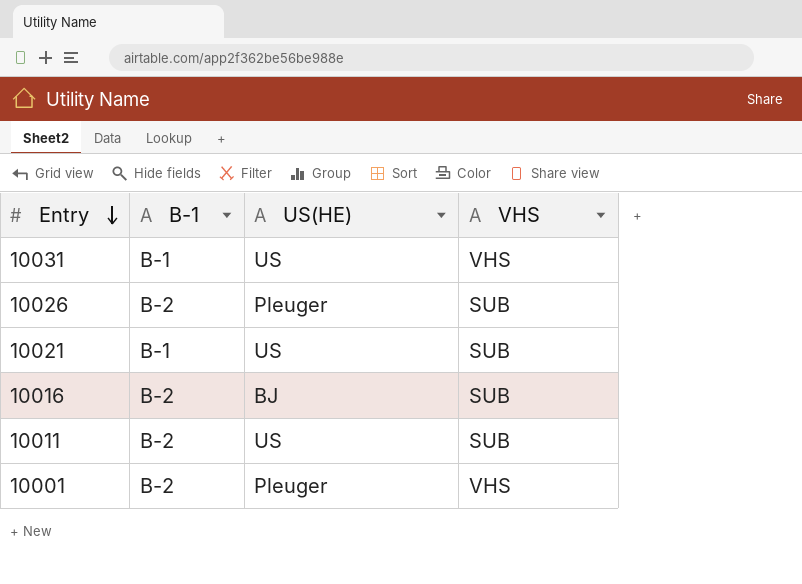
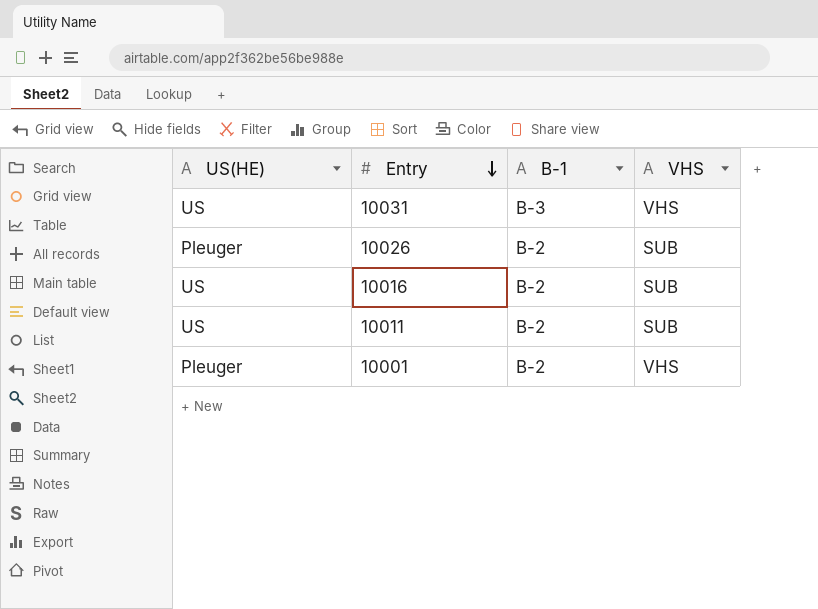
column US(HE) | position: 3 -> 1
row 10021: B-1 | US | SUB -> none
10031 | B-1: B-1 -> B-3
10016 | US(HE): BJ -> US

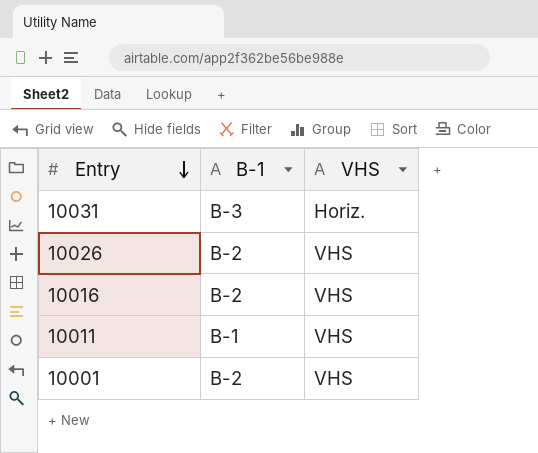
column US(HE) | position: 1 -> none
10031 | VHS: VHS -> Horiz.
10026 | VHS: SUB -> VHS
10016 | VHS: SUB -> VHS
10011 | B-1: B-2 -> B-1
10011 | VHS: SUB -> VHS

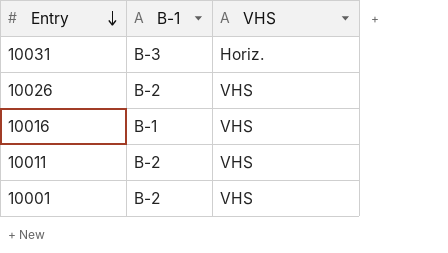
10016 | B-1: B-2 -> B-1
10011 | B-1: B-1 -> B-2

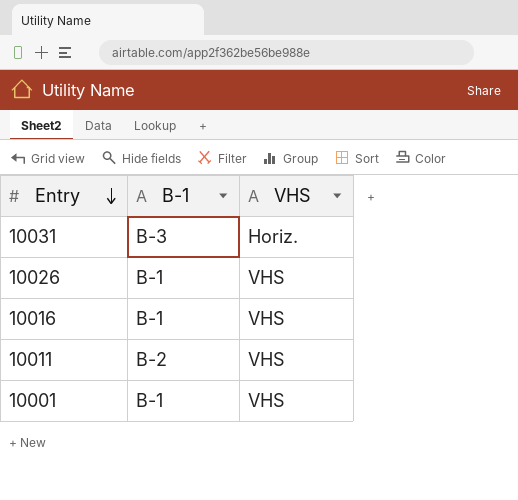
10026 | B-1: B-2 -> B-1
10001 | B-1: B-2 -> B-1

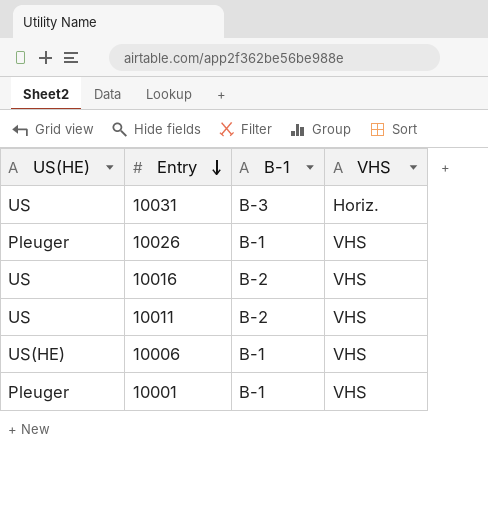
column US(HE) | position: none -> 1
10016 | B-1: B-1 -> B-2
row 10006: none -> US(HE) | B-1 | VHS

